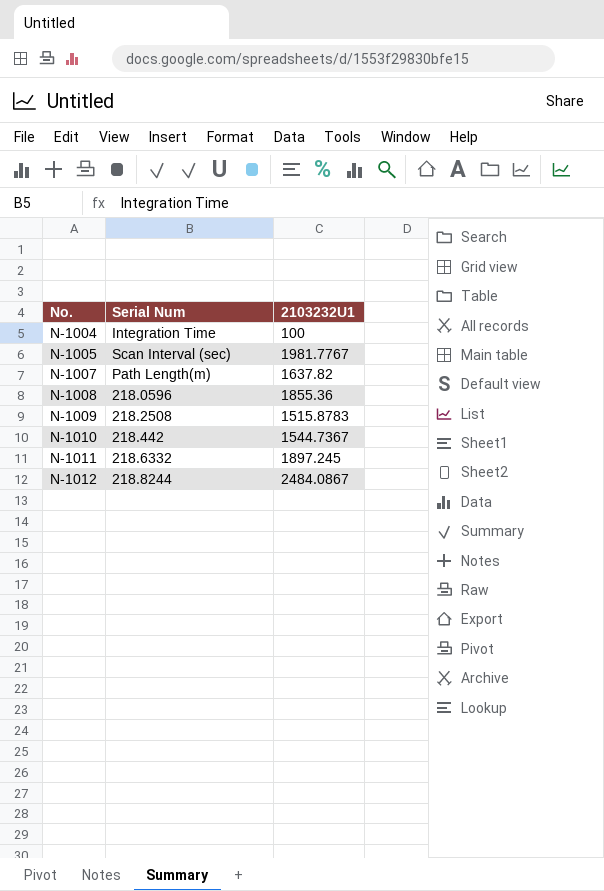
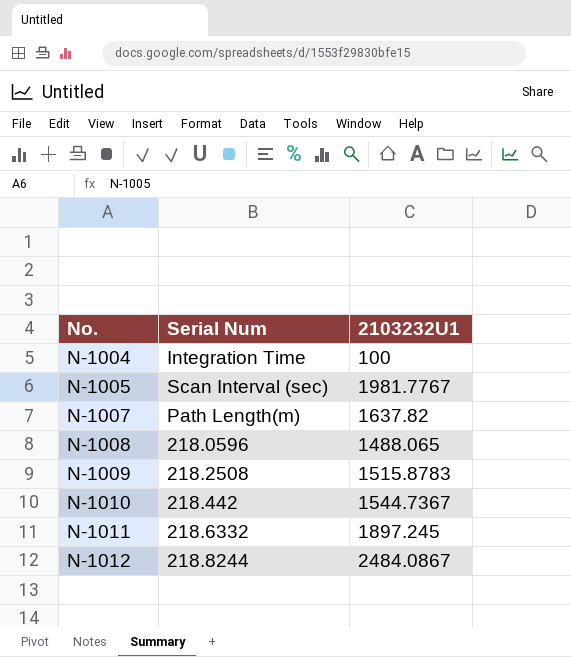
N-1008 | 2103232U1: 1855.36 -> 1488.065

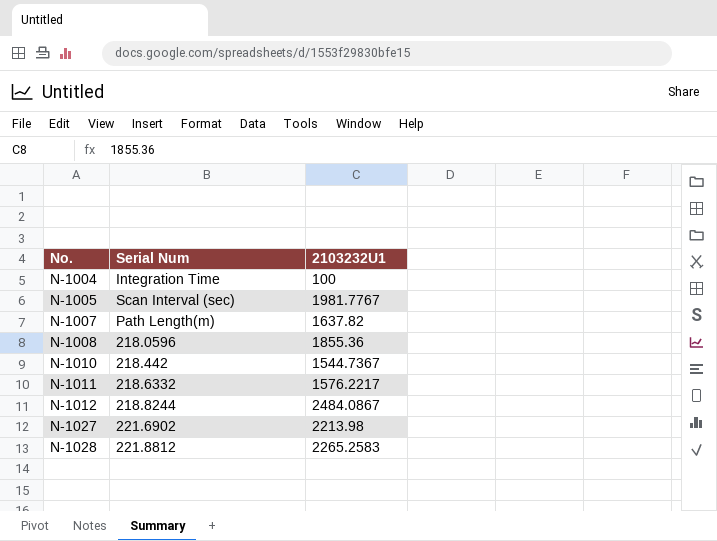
row N-1009: 218.2508 | 1515.8783 -> none
N-1008 | 2103232U1: 1488.065 -> 1855.36
N-1011 | 2103232U1: 1897.245 -> 1576.2217
row N-1027: none -> 221.6902 | 2213.98
row N-1028: none -> 221.8812 | 2265.2583

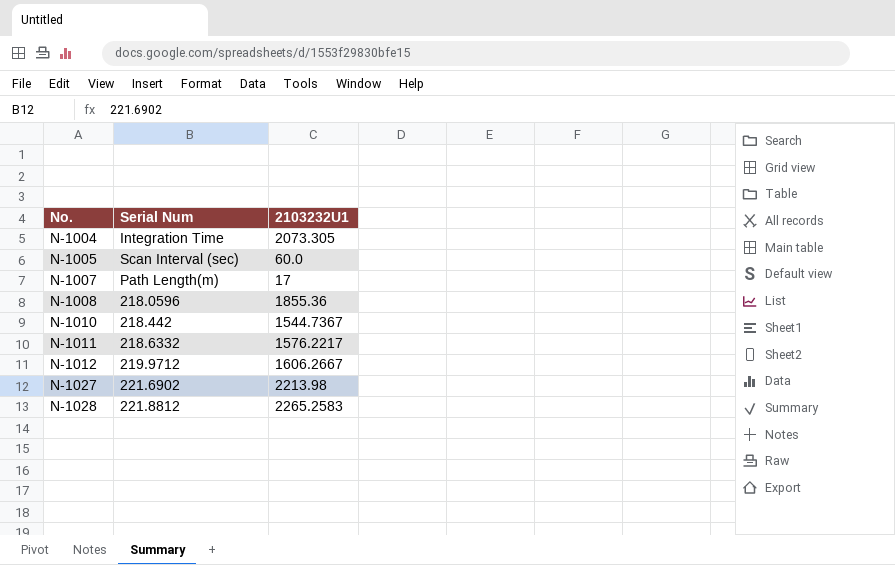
N-1004 | 2103232U1: 100 -> 2073.305
N-1005 | 2103232U1: 1981.7767 -> 60.0
N-1007 | 2103232U1: 1637.82 -> 17
N-1012 | Serial Num: 218.8244 -> 219.9712
N-1012 | 2103232U1: 2484.0867 -> 1606.2667

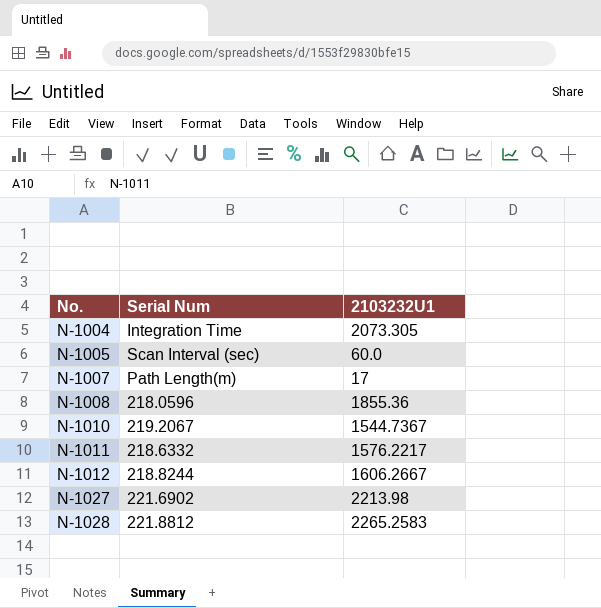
N-1010 | Serial Num: 218.442 -> 219.2067
N-1012 | Serial Num: 219.9712 -> 218.8244

